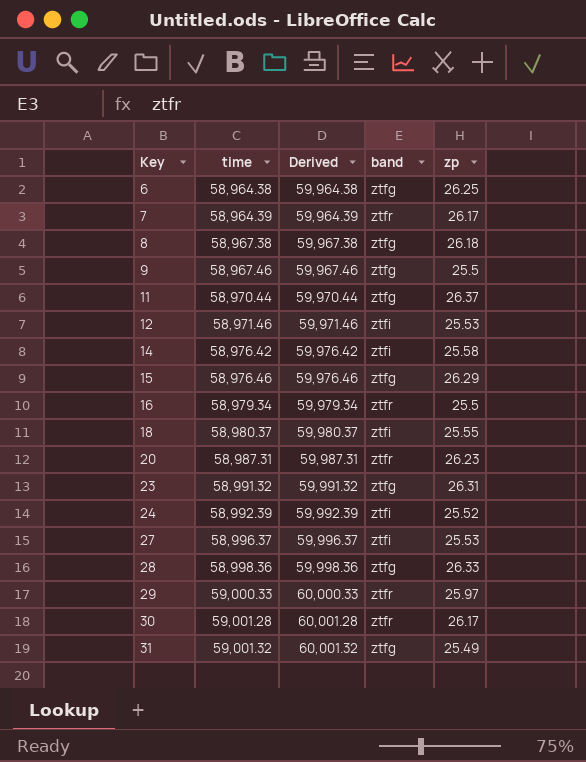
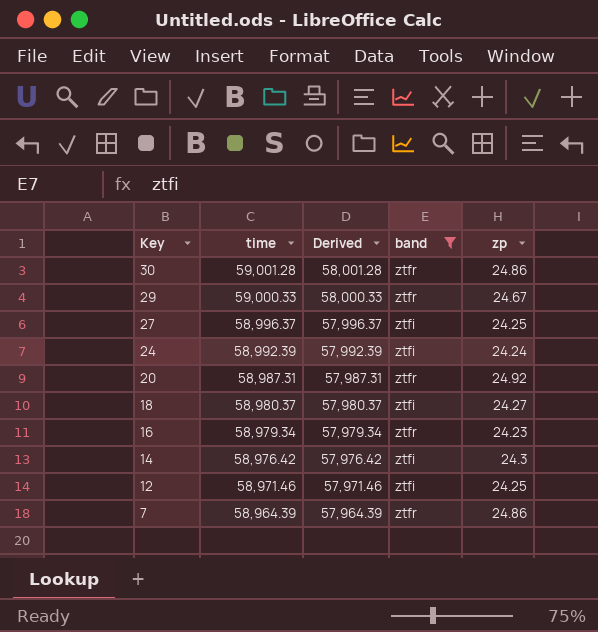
filter: none -> band != ztfg
row order: Key ascending -> Key descending
column Derived | formula: [time] + 1000 -> [time] - 1000
30 | zp: 26.17 -> 24.86
29 | zp: 25.97 -> 24.67
27 | zp: 25.53 -> 24.25
24 | zp: 25.52 -> 24.24
20 | zp: 26.23 -> 24.92
18 | zp: 25.55 -> 24.27
16 | zp: 25.5 -> 24.23
14 | zp: 25.58 -> 24.3
12 | zp: 25.53 -> 24.25
7 | zp: 26.17 -> 24.86

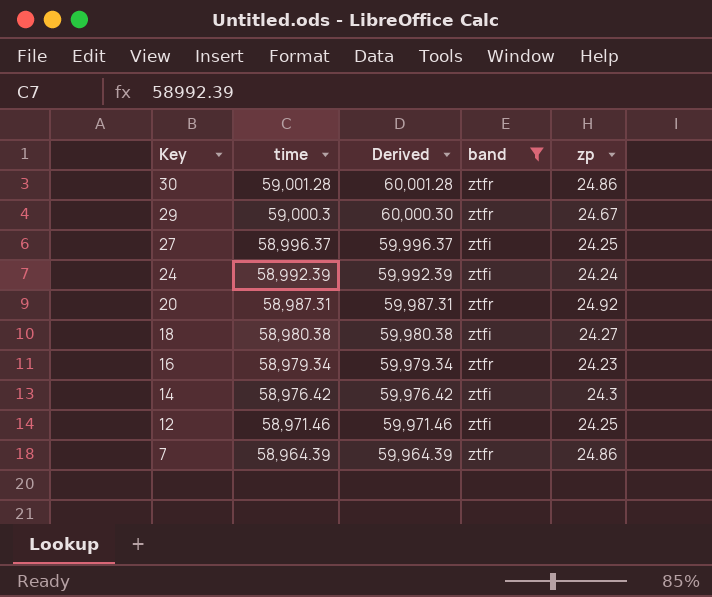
column Derived | formula: [time] - 1000 -> [time] + 1000
29 | time: 59,000.33 -> 59,000.3
18 | time: 58,980.37 -> 58,980.38

